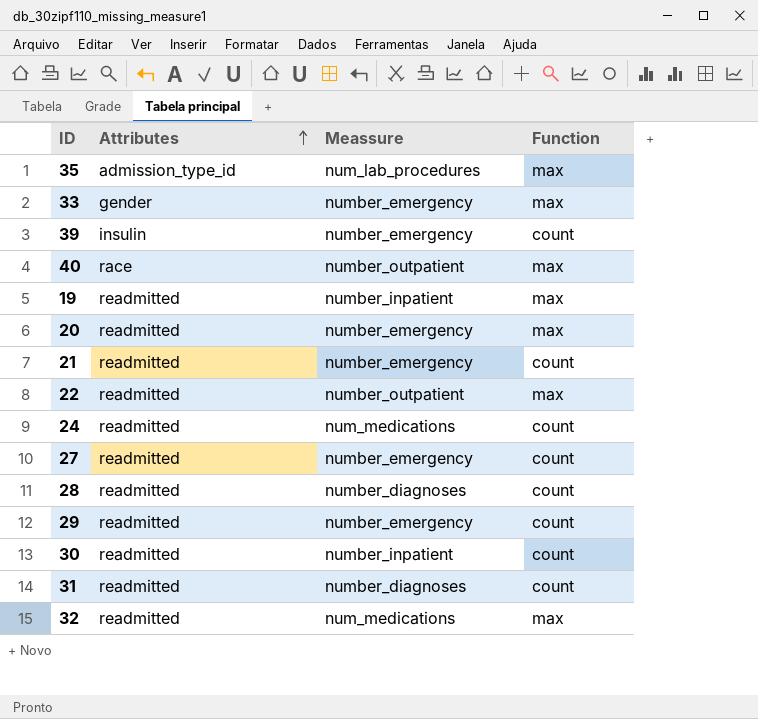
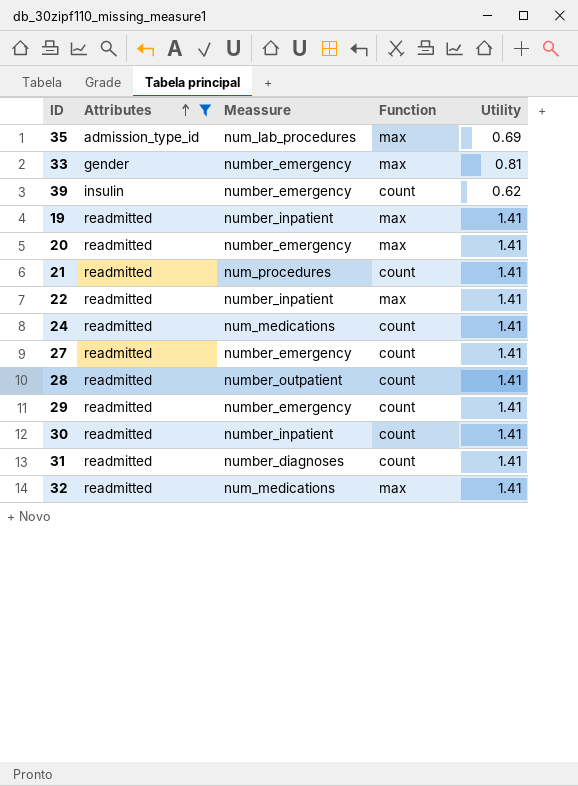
filter: none -> Attributes != race
column Utility | position: none -> 5
21 | Meassure: number_emergency -> num_procedures
22 | Meassure: number_outpatient -> number_inpatient
28 | Meassure: number_diagnoses -> number_outpatient

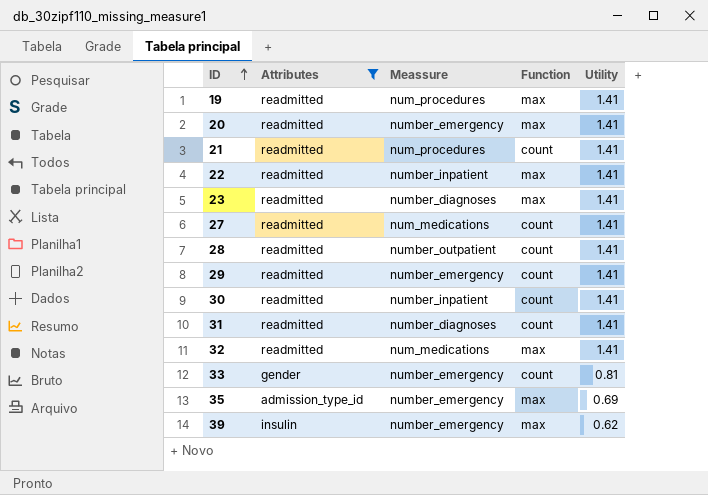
row order: Attributes ascending -> ID ascending
row 24: readmitted | num_medications | count | 1.41 -> none
19 | Meassure: number_inpatient -> num_procedures
row 23: none -> readmitted | number_diagnoses | max | 1.41
27 | Meassure: number_emergency -> num_medications
33 | Function: max -> count
35 | Meassure: num_lab_procedures -> number_emergency
39 | Function: count -> max

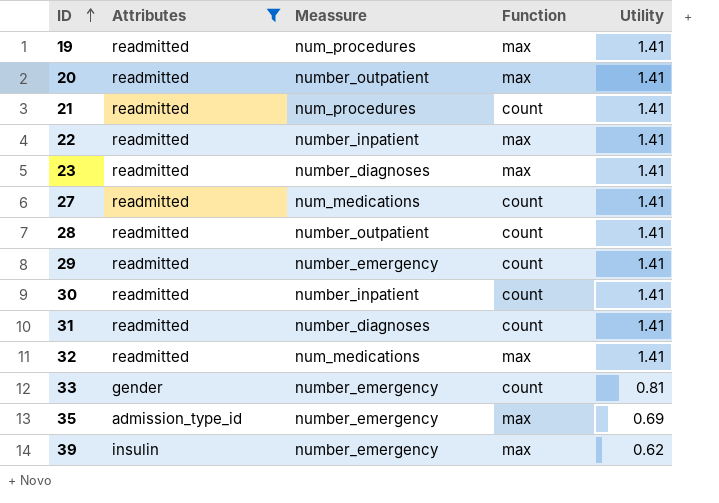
20 | Meassure: number_emergency -> number_outpatient

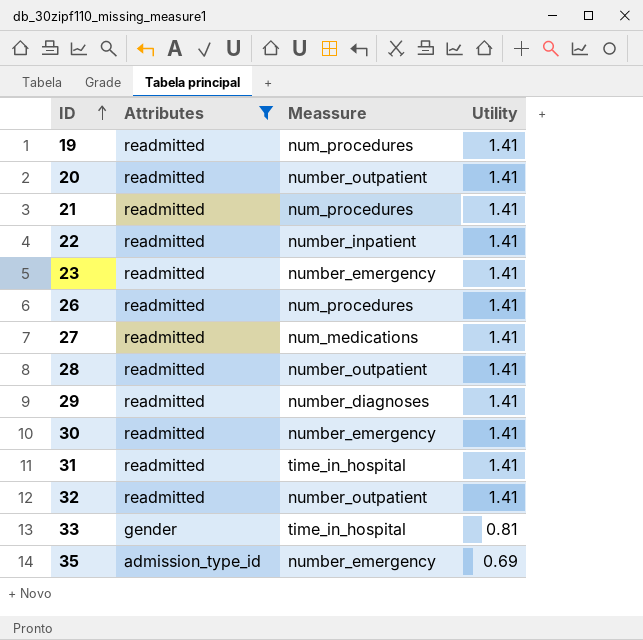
column Function | position: 4 -> none
row 39: insulin | number_emergency | max | 0.62 -> none
23 | Meassure: number_diagnoses -> number_emergency
row 26: none -> readmitted | num_procedures | 1.41
29 | Meassure: number_emergency -> number_diagnoses
30 | Meassure: number_inpatient -> number_emergency
31 | Meassure: number_diagnoses -> time_in_hospital
32 | Meassure: num_medications -> number_outpatient
33 | Meassure: number_emergency -> time_in_hospital

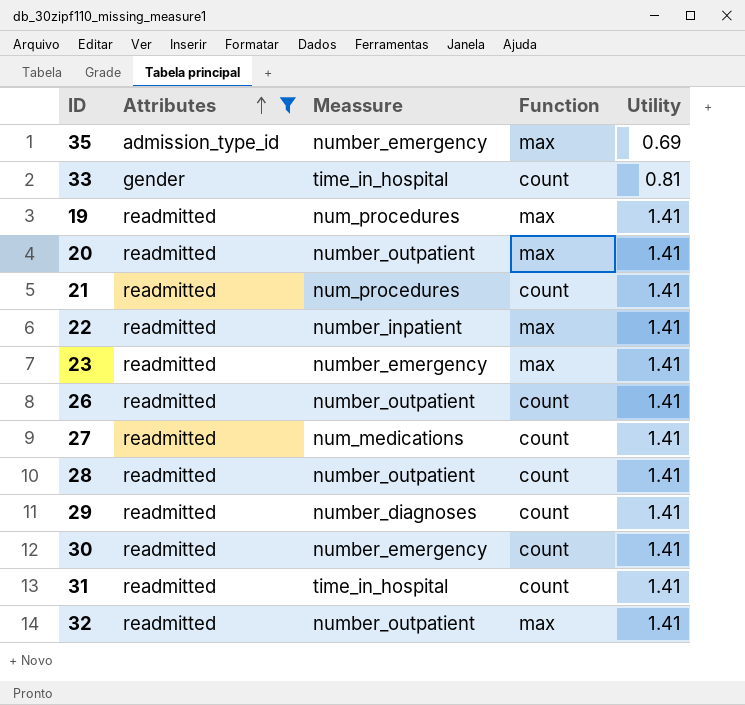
row order: ID ascending -> Attributes ascending
column Function | position: none -> 4
26 | Meassure: num_procedures -> number_outpatient

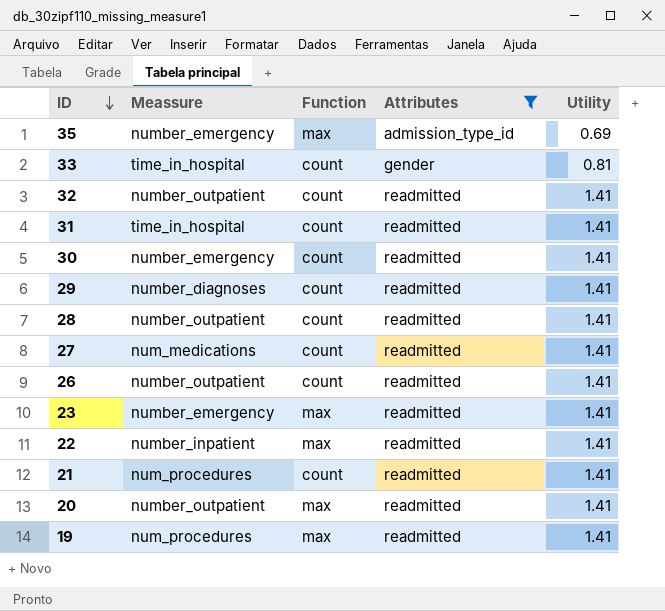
row order: Attributes ascending -> ID descending
column Attributes | position: 2 -> 4
32 | Function: max -> count

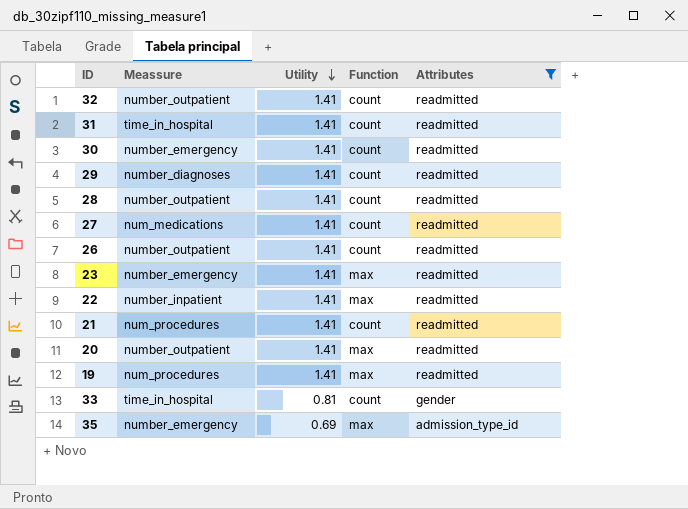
row order: ID descending -> Utility descending
column Utility | position: 5 -> 3

